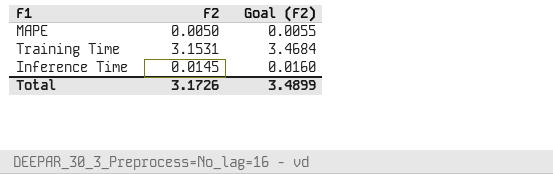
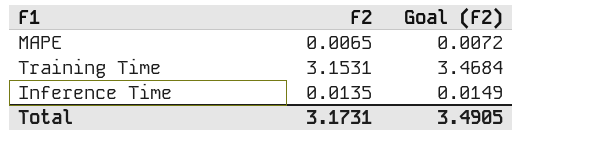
MAPE | F2: 0.0050 -> 0.0065
MAPE | Goal (F2): 0.0055 -> 0.0072
Inference Time | F2: 0.0145 -> 0.0135
Inference Time | Goal (F2): 0.0160 -> 0.0149
Total | F2: 3.1726 -> 3.1731
Total | Goal (F2): 3.4899 -> 3.4905

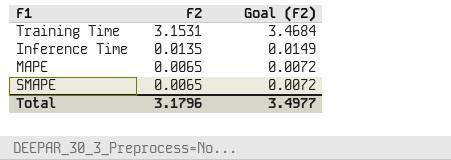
row order: none -> F2 descending
row SMAPE: none -> 0.0065 | 0.0072
Total | F2: 3.1731 -> 3.1796
Total | Goal (F2): 3.4905 -> 3.4977

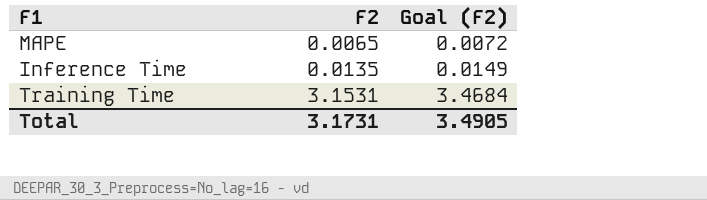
row order: F2 descending -> F2 ascending
row SMAPE: 0.0065 | 0.0072 -> none
Total | F2: 3.1796 -> 3.1731
Total | Goal (F2): 3.4977 -> 3.4905

